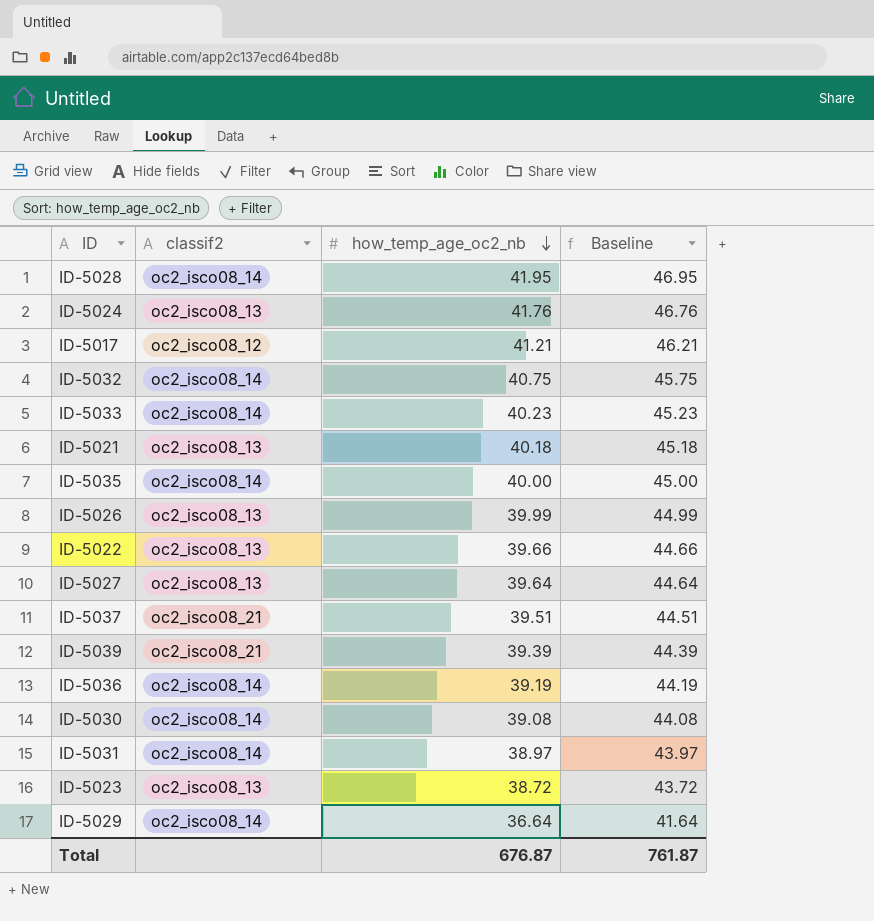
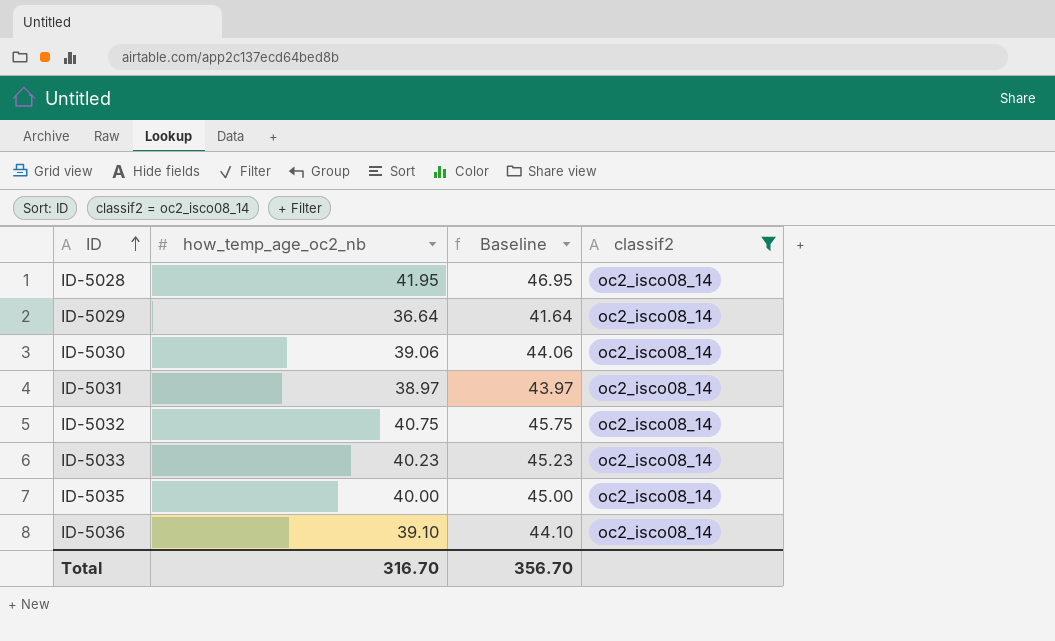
filter: none -> classif2 = oc2_isco08_14
row order: how_temp_age_oc2_nb descending -> ID ascending
column classif2 | position: 2 -> 4
ID-5030 | how_temp_age_oc2_nb: 39.08 -> 39.06
ID-5030 | Baseline: 44.08 -> 44.06
ID-5036 | how_temp_age_oc2_nb: 39.19 -> 39.10
ID-5036 | Baseline: 44.19 -> 44.10
Total | how_temp_age_oc2_nb: 676.87 -> 316.70
Total | Baseline: 761.87 -> 356.70

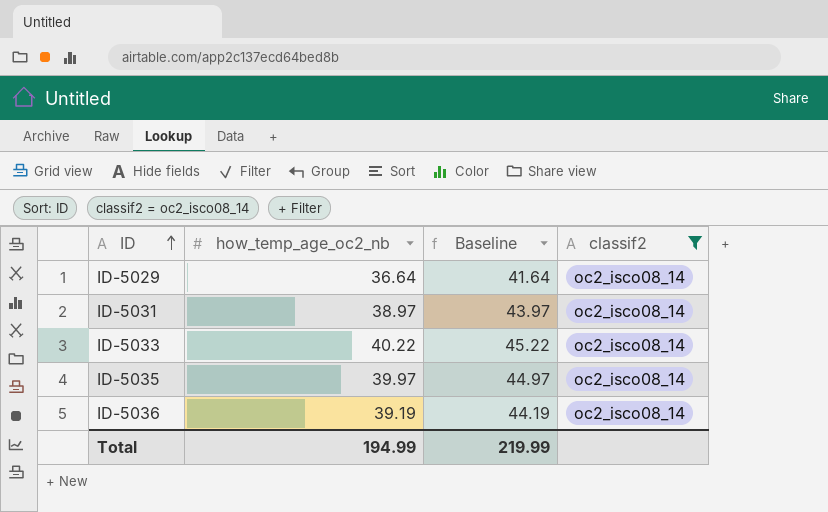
row ID-5028: 41.95 | 46.95 | oc2_isco08_14 -> none
row ID-5030: 39.06 | 44.06 | oc2_isco08_14 -> none
row ID-5032: 40.75 | 45.75 | oc2_isco08_14 -> none
ID-5033 | how_temp_age_oc2_nb: 40.23 -> 40.22
ID-5033 | Baseline: 45.23 -> 45.22
ID-5035 | how_temp_age_oc2_nb: 40.00 -> 39.97
ID-5035 | Baseline: 45.00 -> 44.97
ID-5036 | how_temp_age_oc2_nb: 39.10 -> 39.19
ID-5036 | Baseline: 44.10 -> 44.19
Total | how_temp_age_oc2_nb: 316.70 -> 194.99
Total | Baseline: 356.70 -> 219.99

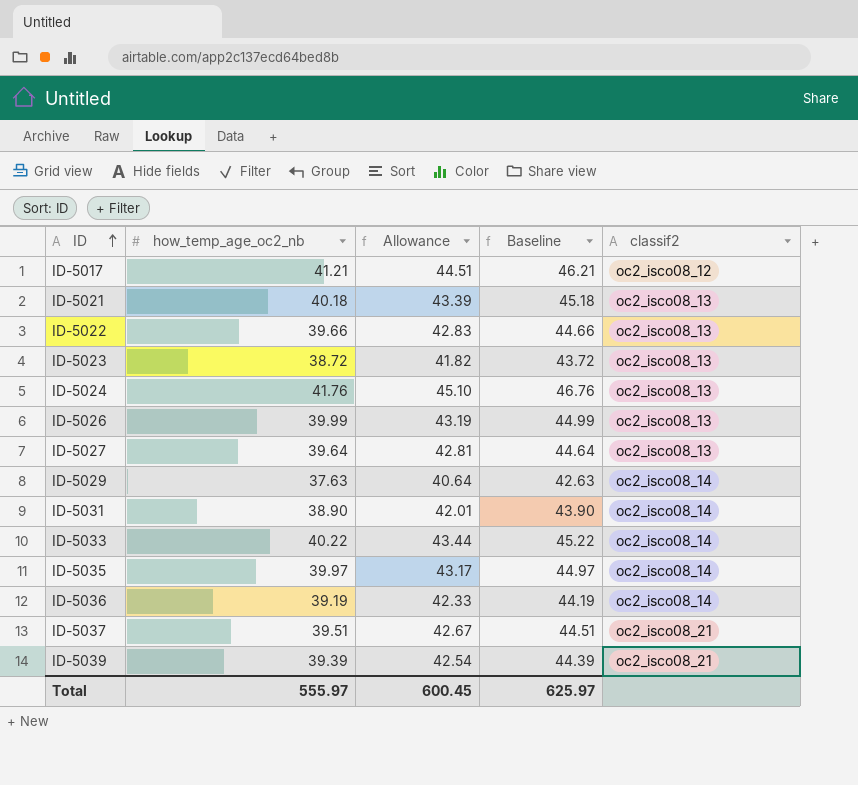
filter: classif2 = oc2_isco08_14 -> none
column Allowance | formula: none -> [how_temp_age_oc2_nb] * 1.08
ID-5029 | how_temp_age_oc2_nb: 36.64 -> 37.63
ID-5029 | Baseline: 41.64 -> 42.63
ID-5031 | how_temp_age_oc2_nb: 38.97 -> 38.90
ID-5031 | Baseline: 43.97 -> 43.90
Total | how_temp_age_oc2_nb: 194.99 -> 555.97
Total | Baseline: 219.99 -> 625.97

